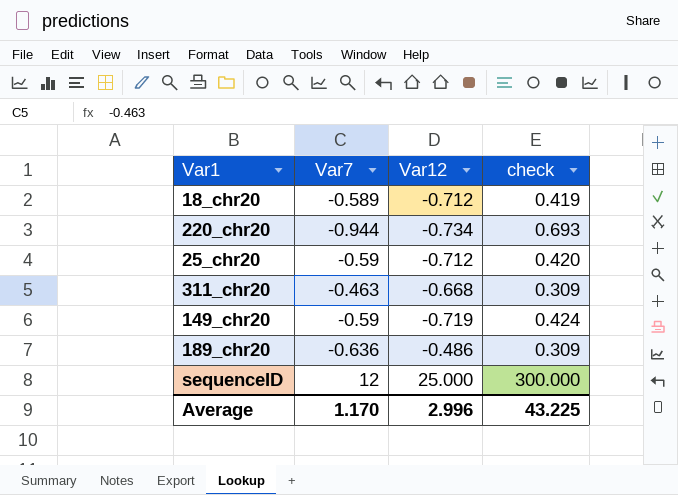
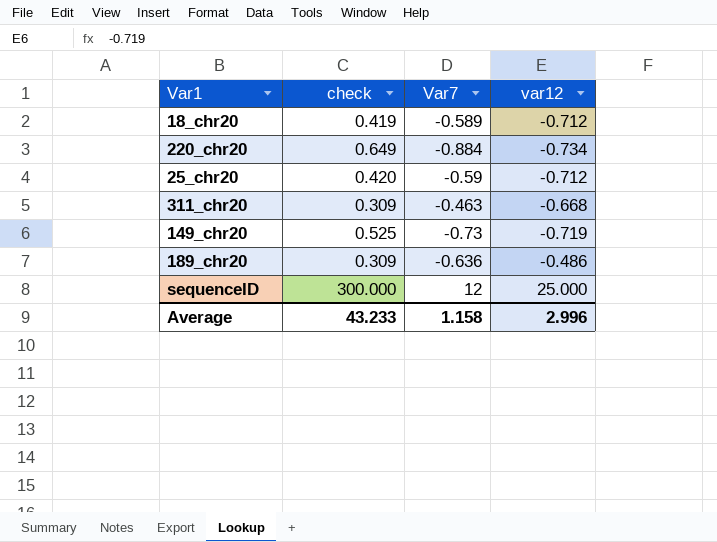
column check | position: 4 -> 2
column name: Var12 -> var12
220_chr20 | check: 0.693 -> 0.649
220_chr20 | Var7: -0.944 -> -0.884
149_chr20 | check: 0.424 -> 0.525
149_chr20 | Var7: -0.59 -> -0.73
Average | check: 43.225 -> 43.233
Average | Var7: 1.170 -> 1.158

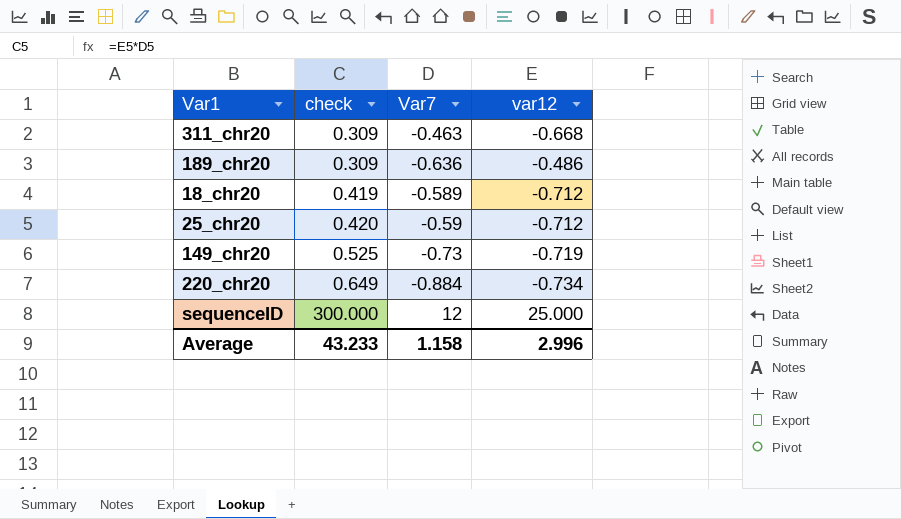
row order: none -> check ascending

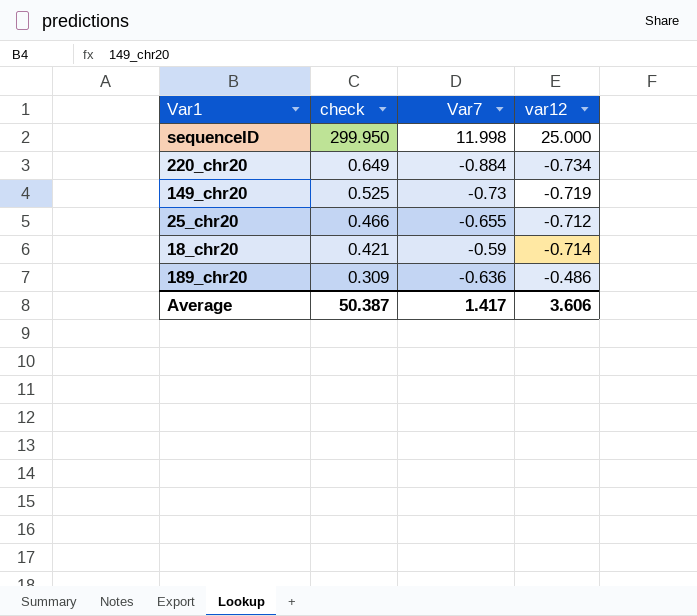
row order: check ascending -> check descending
row 311_chr20: 0.309 | -0.463 | -0.668 -> none
sequenceID | check: 300.000 -> 299.950
sequenceID | Var7: 12 -> 11.998
25_chr20 | check: 0.420 -> 0.466
25_chr20 | Var7: -0.59 -> -0.655
18_chr20 | check: 0.419 -> 0.421
18_chr20 | Var7: -0.589 -> -0.59
18_chr20 | var12: -0.712 -> -0.714
Average | check: 43.233 -> 50.387
Average | Var7: 1.158 -> 1.417
Average | var12: 2.996 -> 3.606

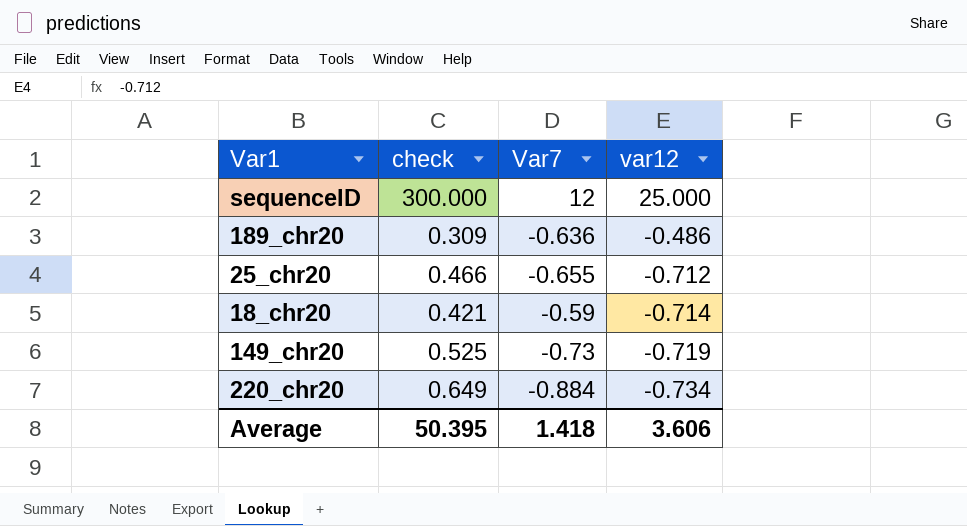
row order: check descending -> var12 descending
sequenceID | check: 299.950 -> 300.000
sequenceID | Var7: 11.998 -> 12
Average | check: 50.387 -> 50.395
Average | Var7: 1.417 -> 1.418

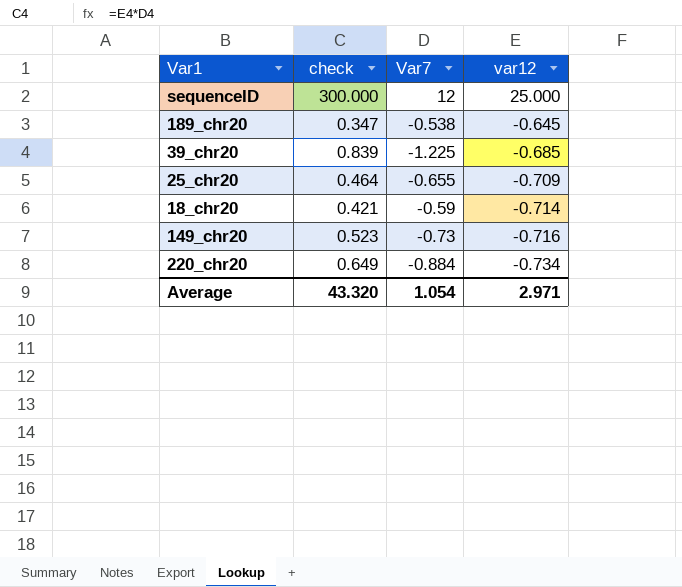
189_chr20 | check: 0.309 -> 0.347
189_chr20 | Var7: -0.636 -> -0.538
189_chr20 | var12: -0.486 -> -0.645
row 39_chr20: none -> 0.839 | -1.225 | -0.685
25_chr20 | check: 0.466 -> 0.464
25_chr20 | var12: -0.712 -> -0.709
149_chr20 | check: 0.525 -> 0.523
149_chr20 | var12: -0.719 -> -0.716
Average | check: 50.395 -> 43.320
Average | Var7: 1.418 -> 1.054
Average | var12: 3.606 -> 2.971

